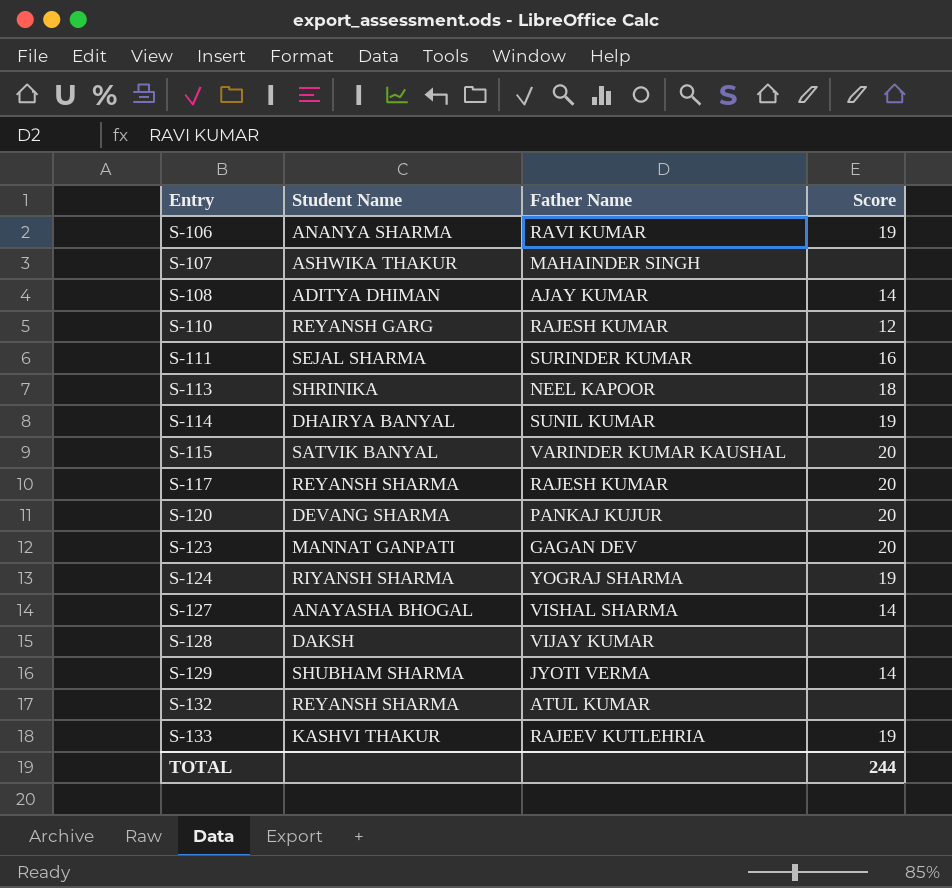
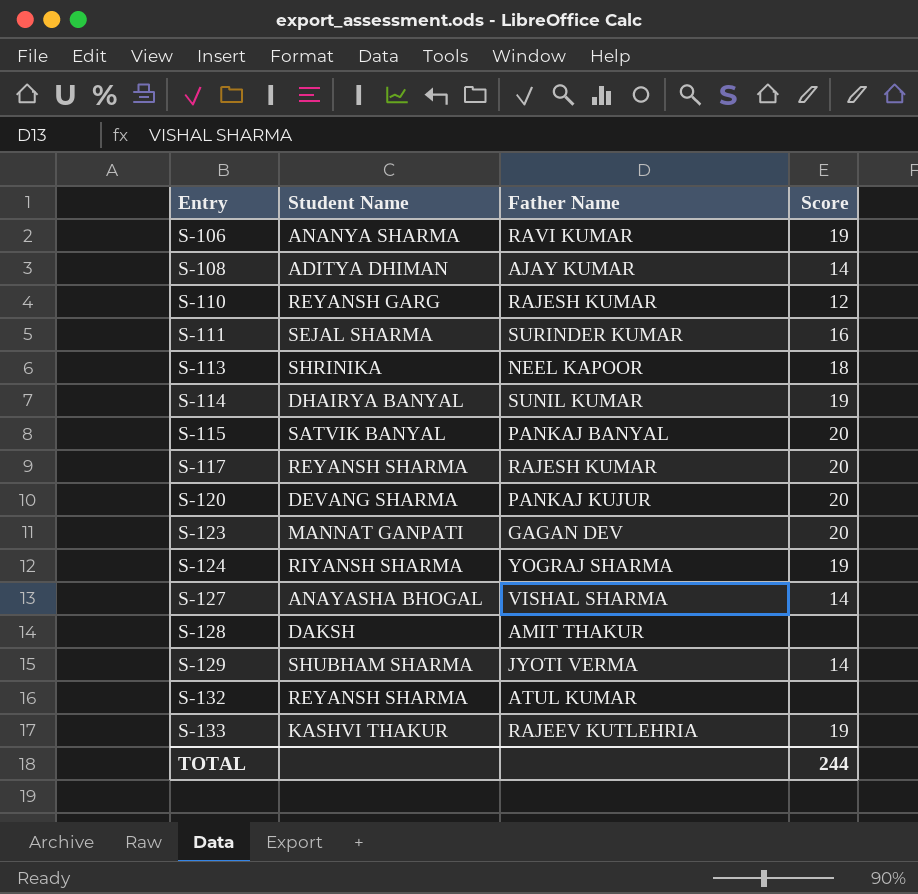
row S-107: ASHWIKA THAKUR | MAHAINDER SINGH | none -> none
S-115 | Father Name: VARINDER KUMAR KAUSHAL -> PANKAJ BANYAL
S-128 | Father Name: VIJAY KUMAR -> AMIT THAKUR

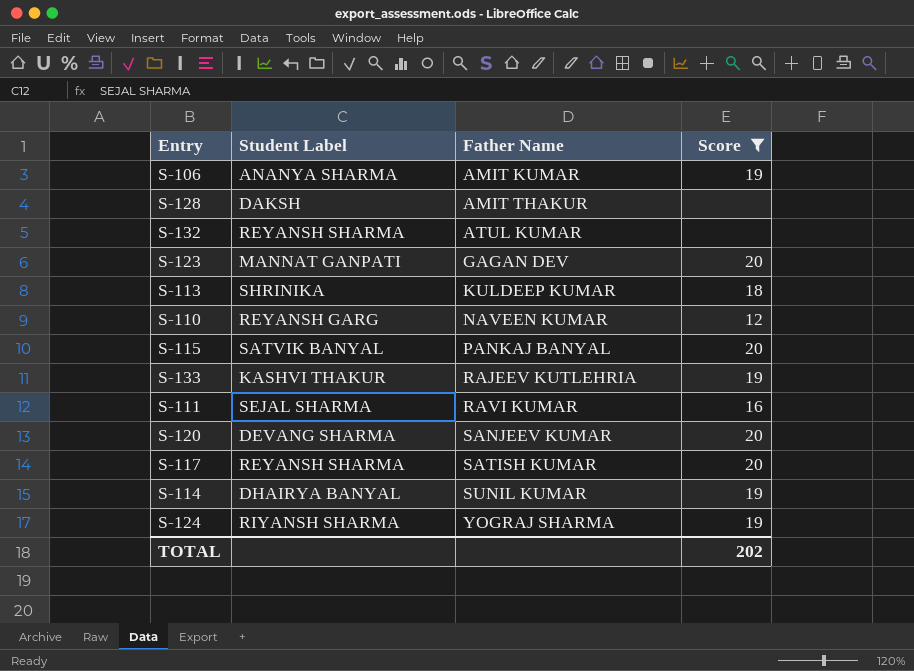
filter: none -> Score != 14
row order: Entry ascending -> Father Name ascending
column name: Student Name -> Student Label
S-106 | Father Name: RAVI KUMAR -> AMIT KUMAR
S-113 | Father Name: NEEL KAPOOR -> KULDEEP KUMAR
S-110 | Father Name: RAJESH KUMAR -> NAVEEN KUMAR
S-111 | Father Name: SURINDER KUMAR -> RAVI KUMAR
S-120 | Father Name: PANKAJ KUJUR -> SANJEEV KUMAR
S-117 | Father Name: RAJESH KUMAR -> SATISH KUMAR
TOTAL | Score: 244 -> 202

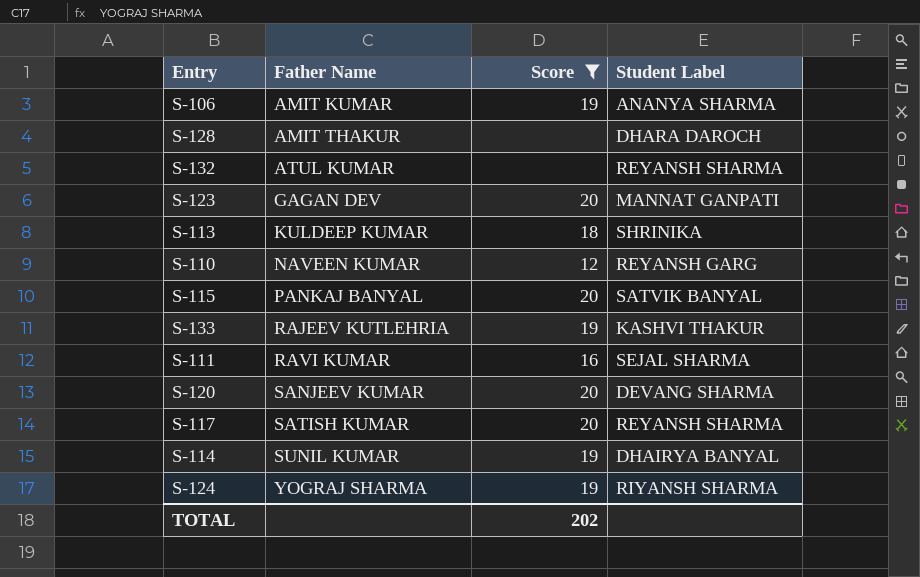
column Student Label | position: 2 -> 4
S-128 | Student Label: DAKSH -> DHARA DAROCH

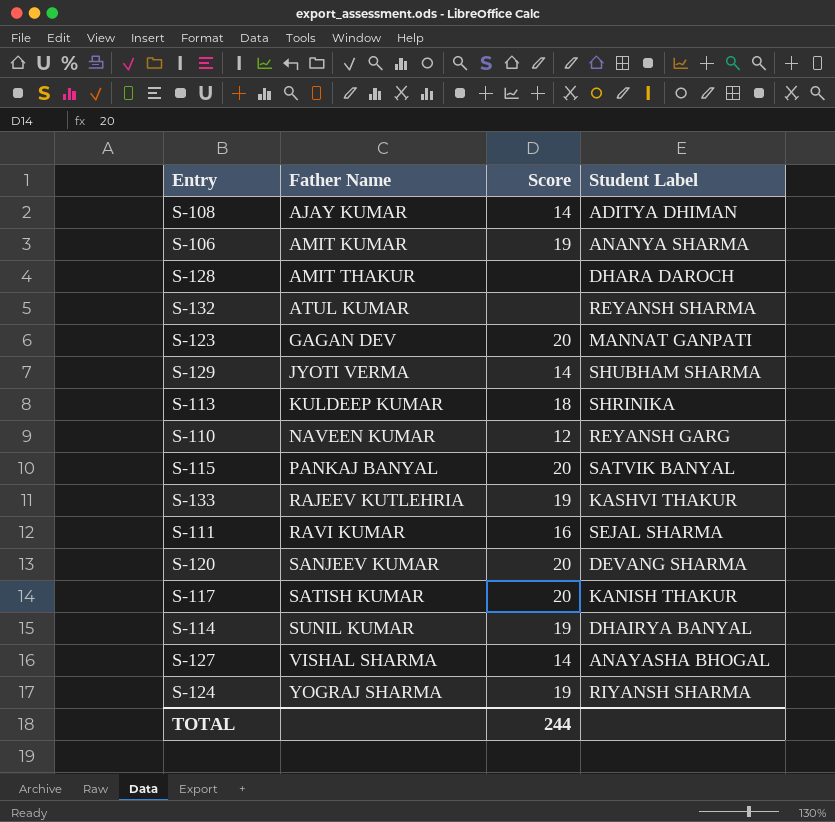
filter: Score != 14 -> none
S-117 | Student Label: REYANSH SHARMA -> KANISH THAKUR
TOTAL | Score: 202 -> 244

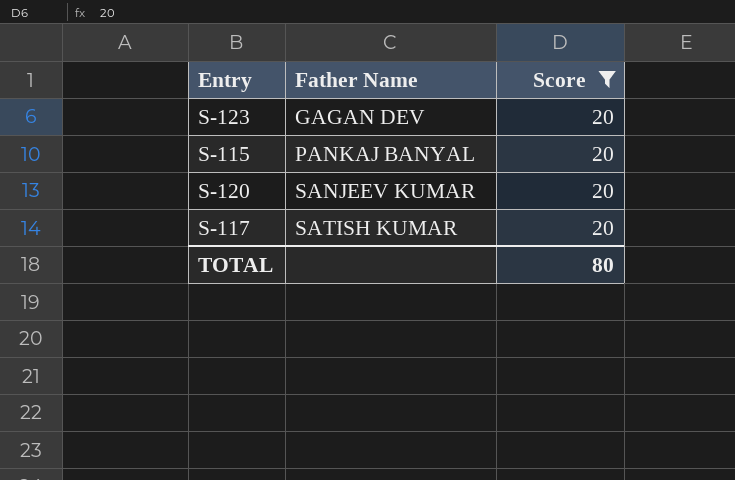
filter: none -> Score = 20
column Student Label | position: 4 -> none
TOTAL | Score: 244 -> 80

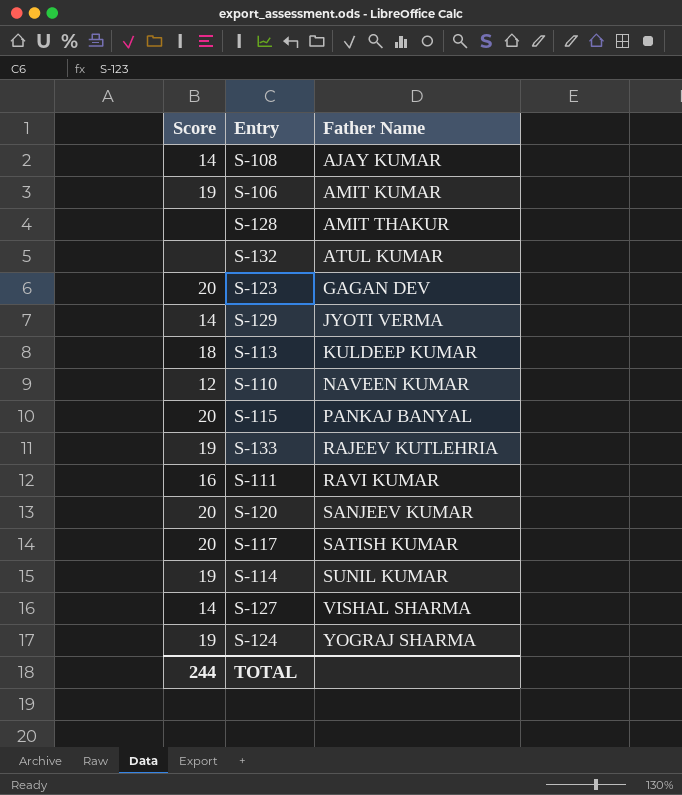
filter: Score = 20 -> none
column Score | position: 3 -> 1
TOTAL | Score: 80 -> 244

